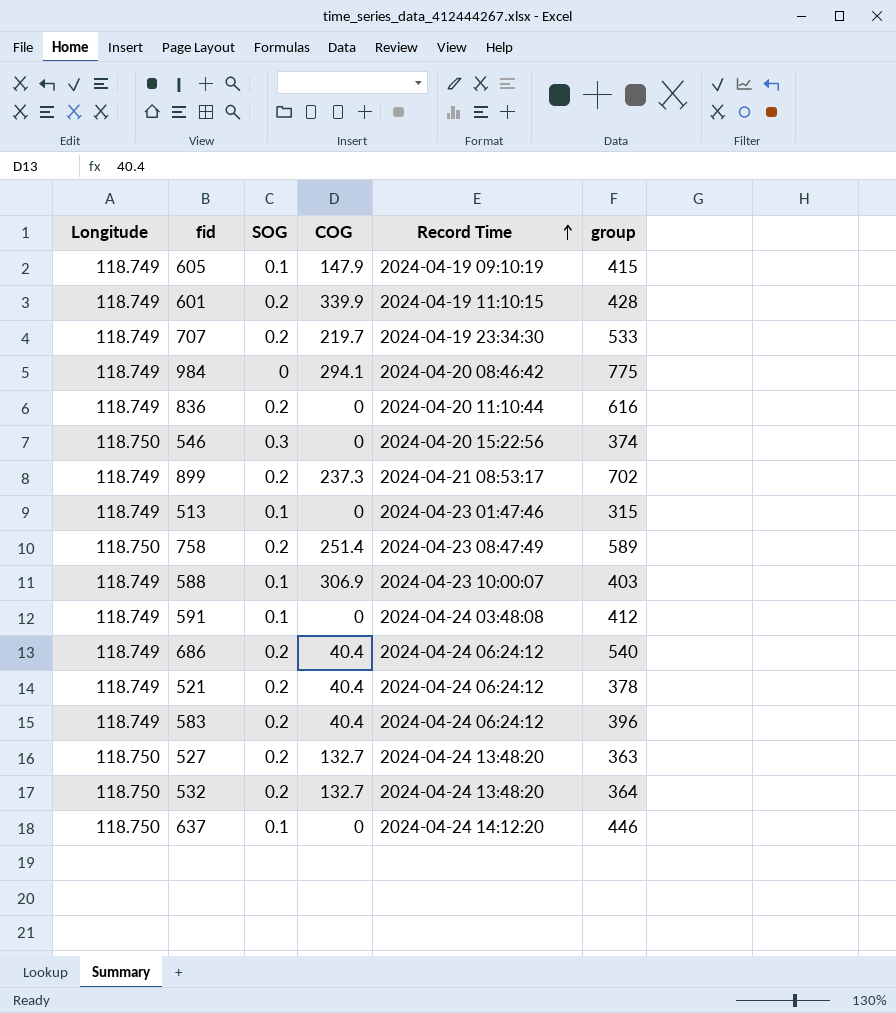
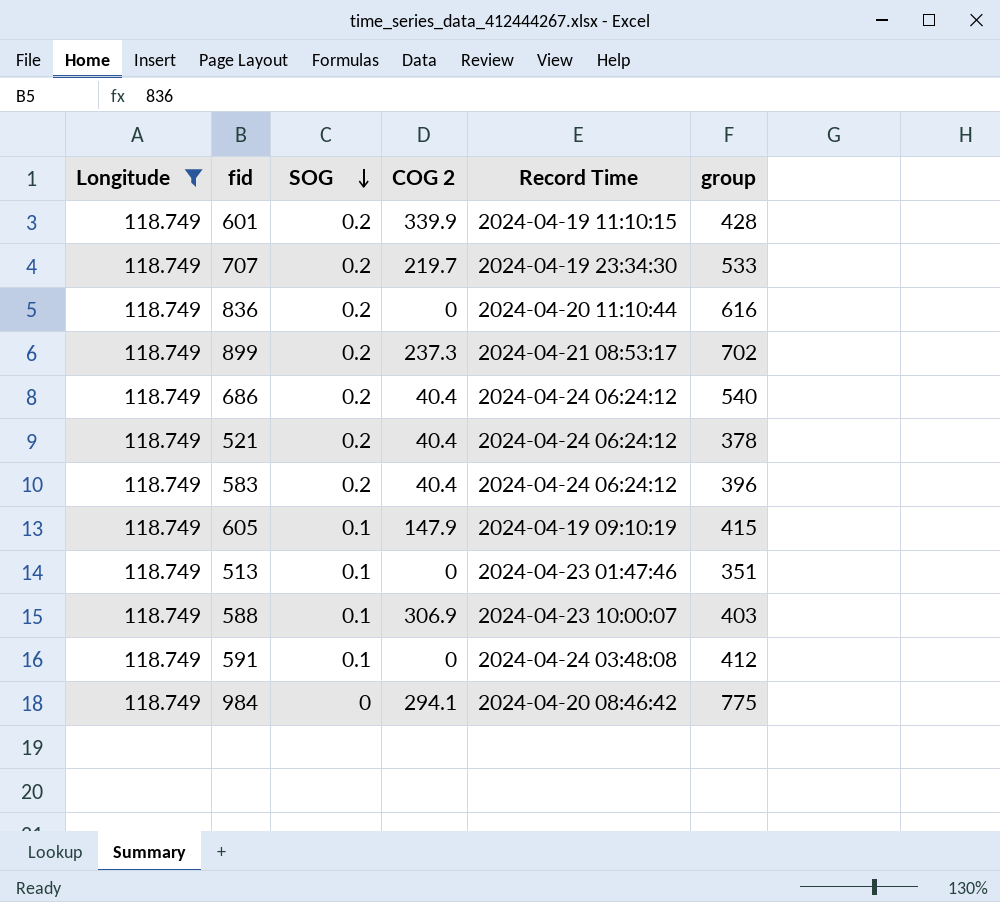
filter: none -> Longitude = 118.749
row order: Record Time ascending -> SOG descending
column name: COG -> COG 2
513 | group: 315 -> 351

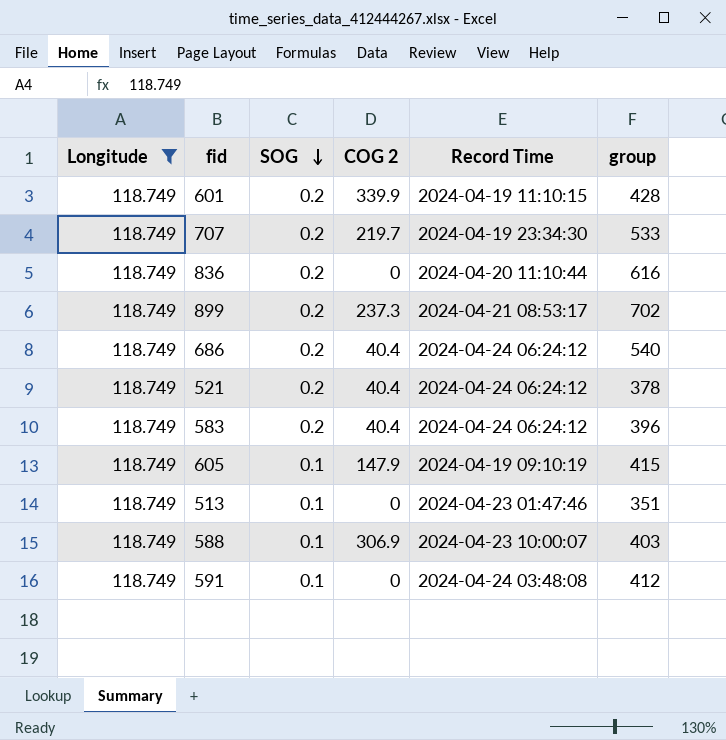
row 984: 118.749 | 0 | 294.1 | 2024-04-20 08:46:42 | 775 -> none

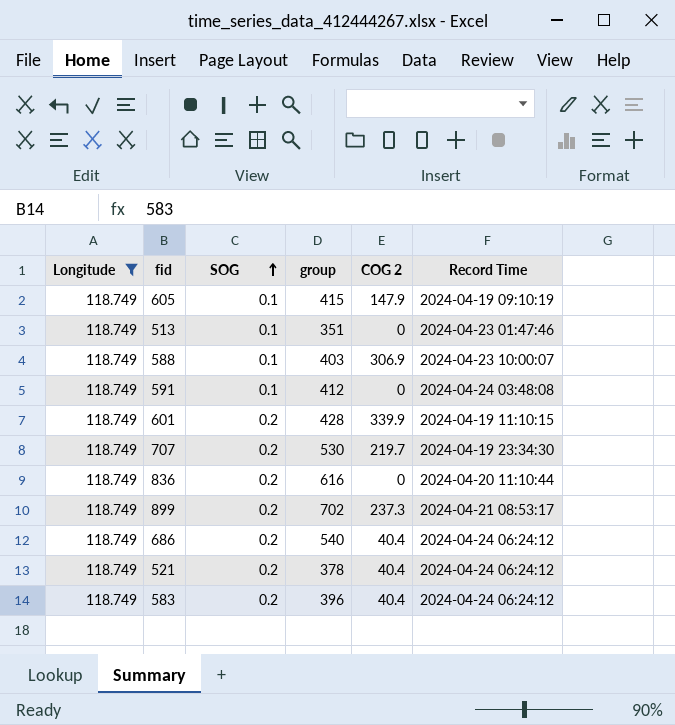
row order: SOG descending -> SOG ascending
column group | position: 6 -> 4
707 | group: 533 -> 530

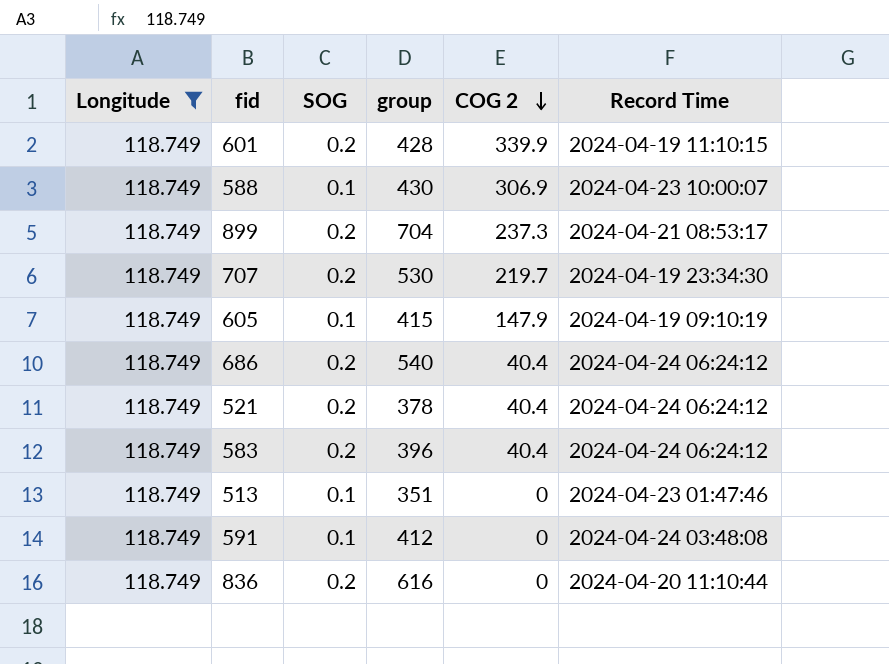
row order: SOG ascending -> COG 2 descending
588 | group: 403 -> 430
899 | group: 702 -> 704

